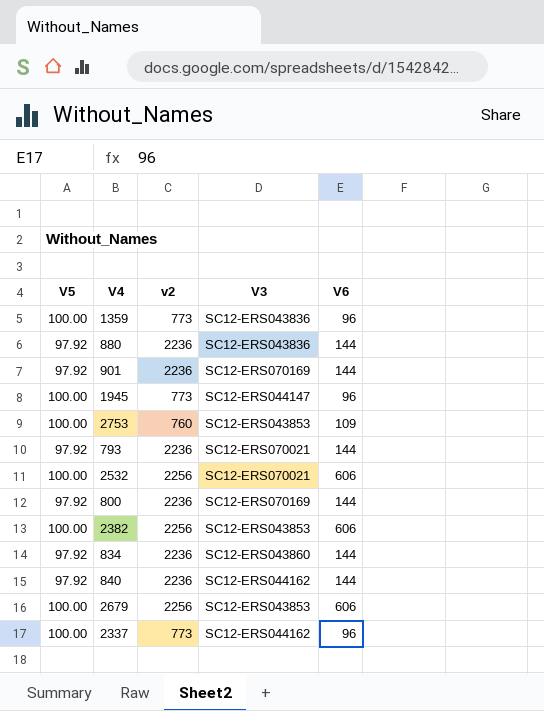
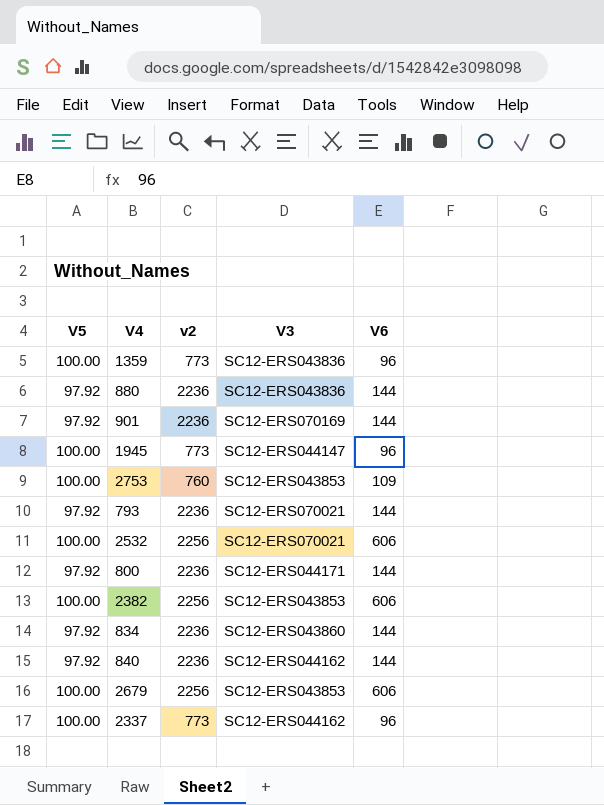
800 | V3: SC12-ERS070169 -> SC12-ERS044171

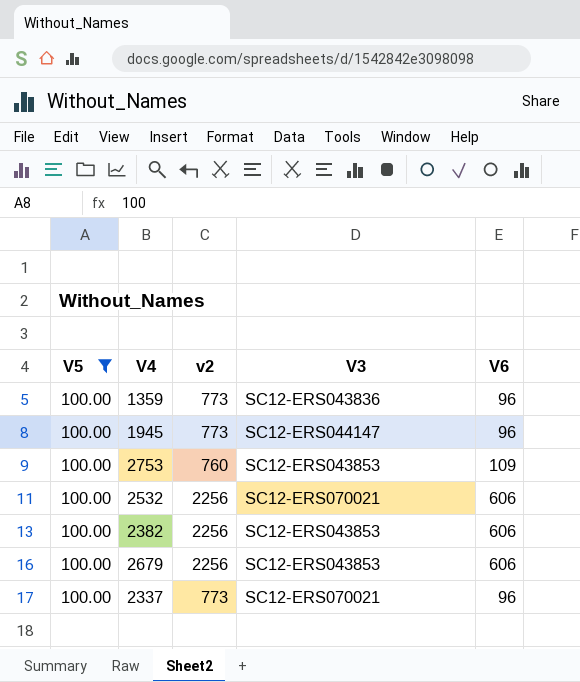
filter: none -> V5 = 100.00
2337 | V3: SC12-ERS044162 -> SC12-ERS070021

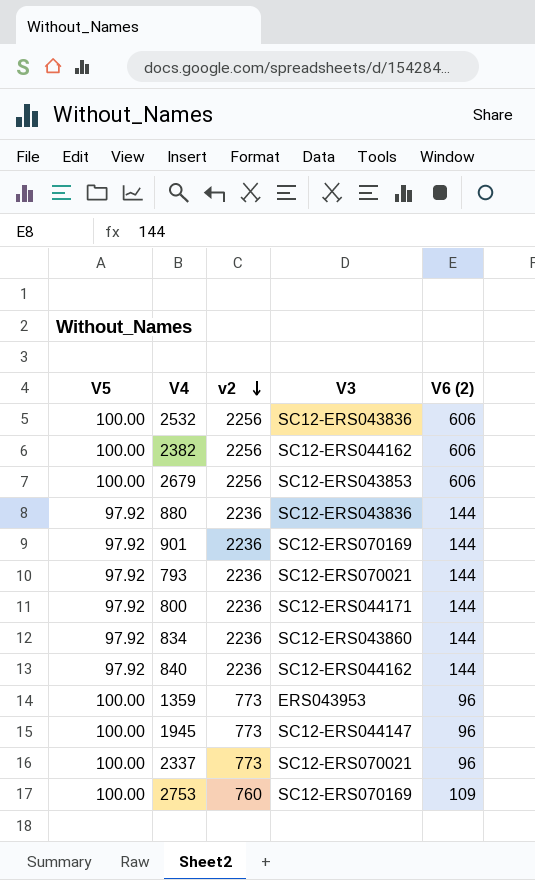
filter: V5 = 100.00 -> none
row order: none -> v2 descending
column name: V6 -> V6 (2)
2532 | V3: SC12-ERS070021 -> SC12-ERS043836
2382 | V3: SC12-ERS043853 -> SC12-ERS044162
1359 | V3: SC12-ERS043836 -> ERS043953
2753 | V3: SC12-ERS043853 -> SC12-ERS070169

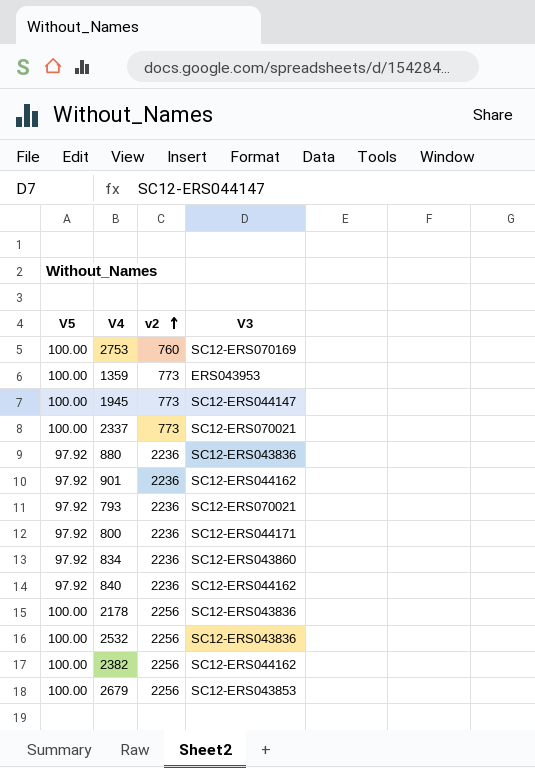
row order: v2 descending -> v2 ascending
column V6 (2) | position: 5 -> none
901 | V3: SC12-ERS070169 -> SC12-ERS044162
row 2178: none -> 100.00 | 2256 | SC12-ERS043836

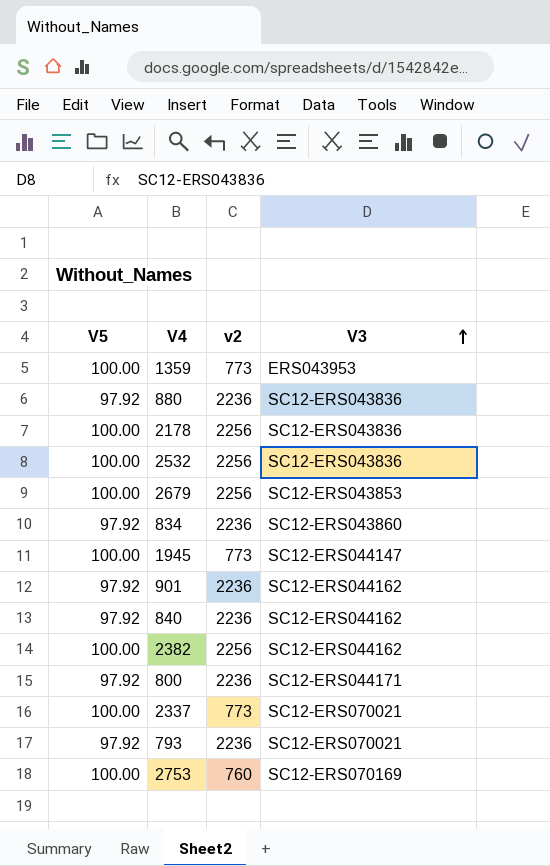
row order: v2 ascending -> V3 ascending

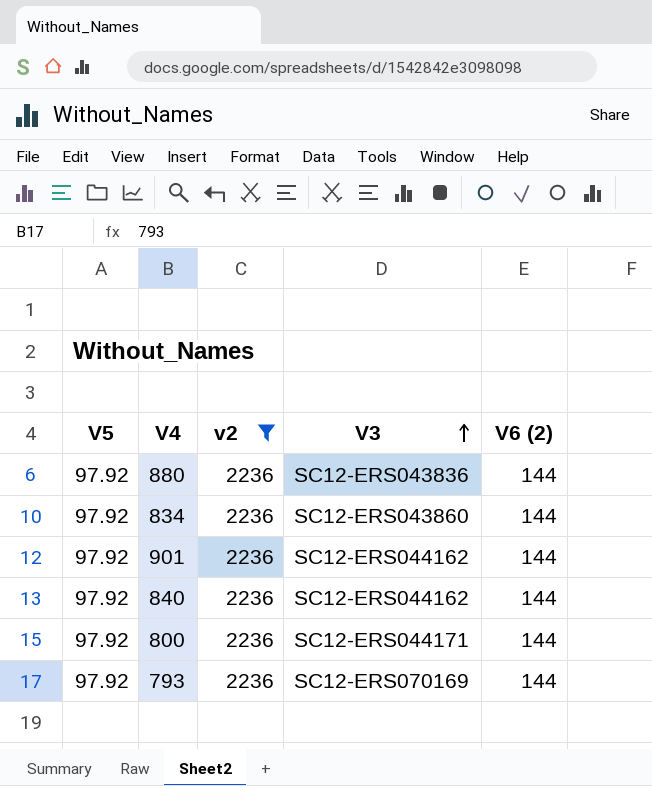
filter: none -> v2 = 2236
column V6 (2) | position: none -> 5
793 | V3: SC12-ERS070021 -> SC12-ERS070169

